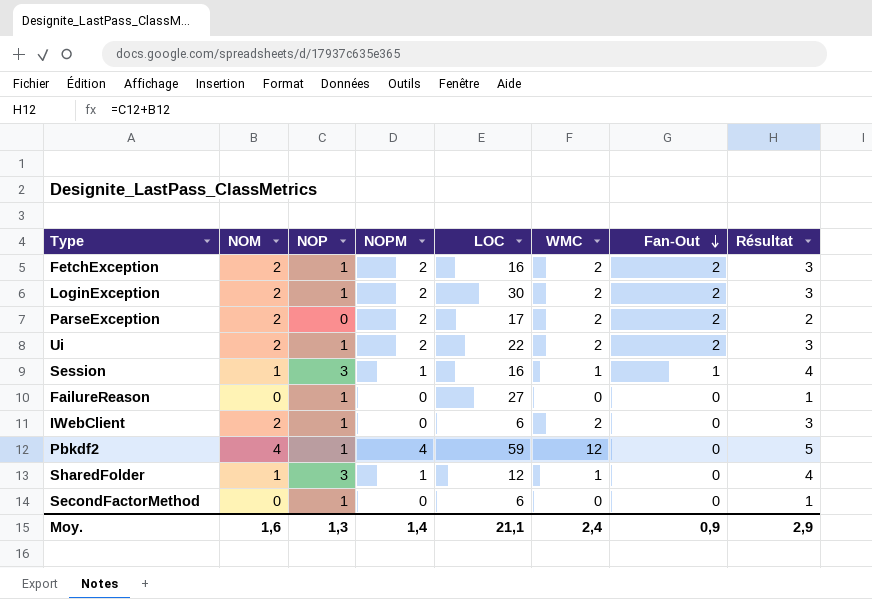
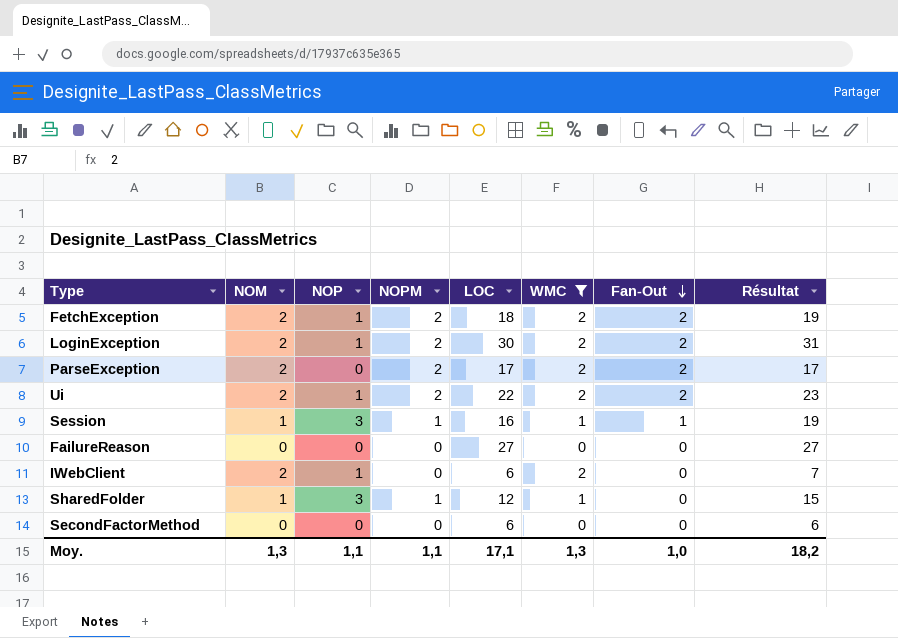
filter: none -> WMC != 12
column Résultat | formula: [NOM] + [NOP] -> [NOP] + [LOC]
FetchException | LOC: 16 -> 18
FailureReason | NOP: 1 -> 0
SecondFactorMethod | NOP: 1 -> 0
Moy. | NOM: 1,6 -> 1,3
Moy. | NOP: 1,3 -> 1,1
Moy. | NOPM: 1,4 -> 1,1
Moy. | LOC: 21,1 -> 17,1
Moy. | WMC: 2,4 -> 1,3
Moy. | Fan-Out: 0,9 -> 1,0
Moy. | Résultat: 2,9 -> 18,2

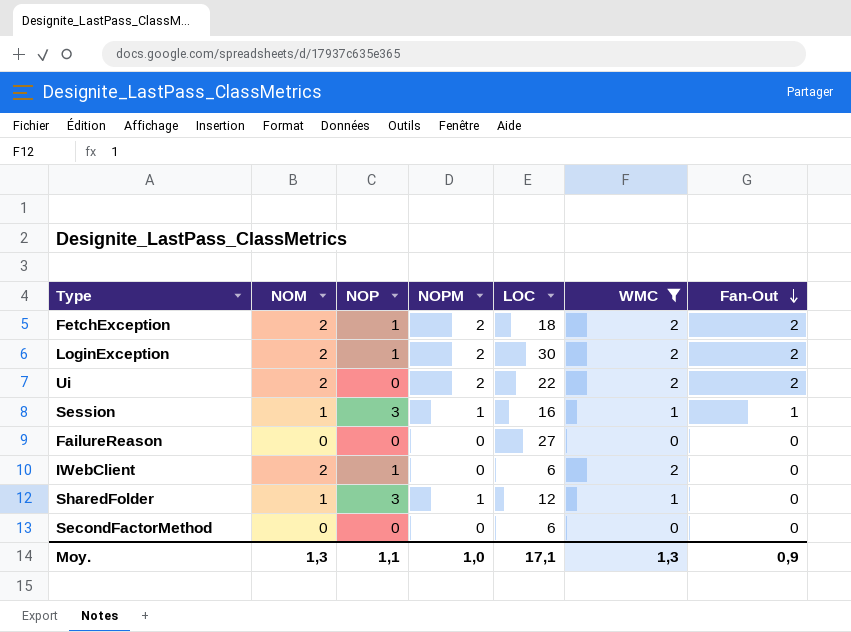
column Résultat | formula: [NOP] + [LOC] -> none
row ParseException: 2 | 0 | 2 | 17 | 2 | 2 | 17 -> none
Ui | NOP: 1 -> 0
Moy. | NOPM: 1,1 -> 1,0
Moy. | Fan-Out: 1,0 -> 0,9

